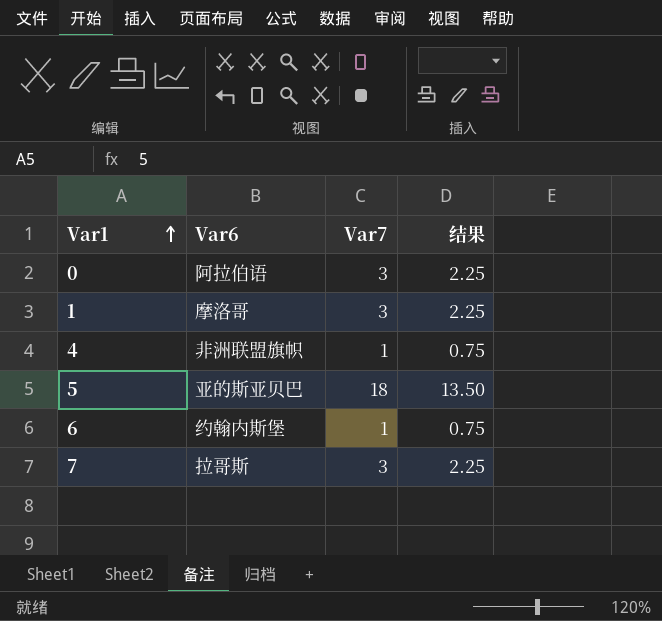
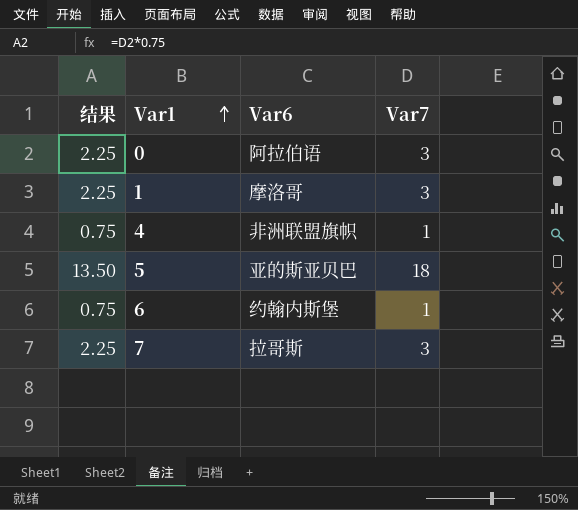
column 结果 | position: 4 -> 1

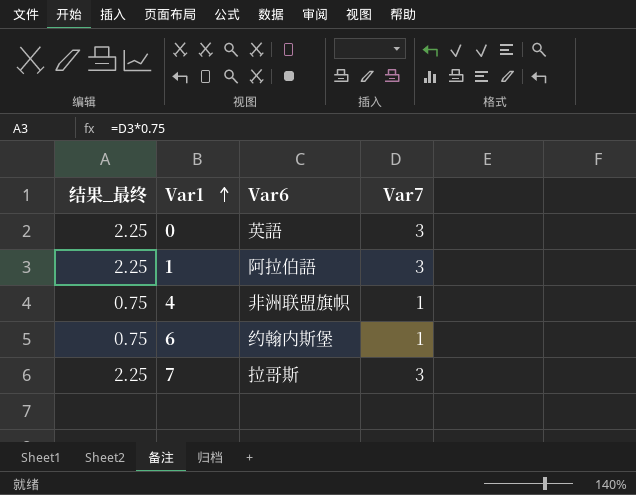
column name: 结果 -> 结果_最终
row 5: 13.50 | 亚的斯亚贝巴 | 18 -> none
0 | Var6: 阿拉伯语 -> 英語
1 | Var6: 摩洛哥 -> 阿拉伯語

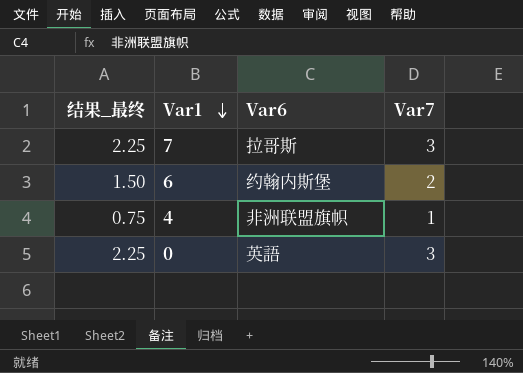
row order: Var1 ascending -> Var1 descending
row 1: 2.25 | 阿拉伯語 | 3 -> none
6 | 结果_最终: 0.75 -> 1.50
6 | Var7: 1 -> 2

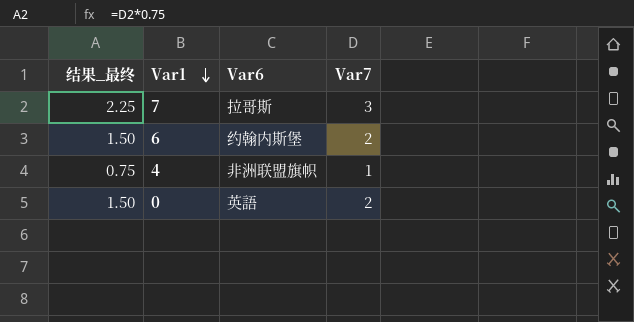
0 | 结果_最终: 2.25 -> 1.50
0 | Var7: 3 -> 2

